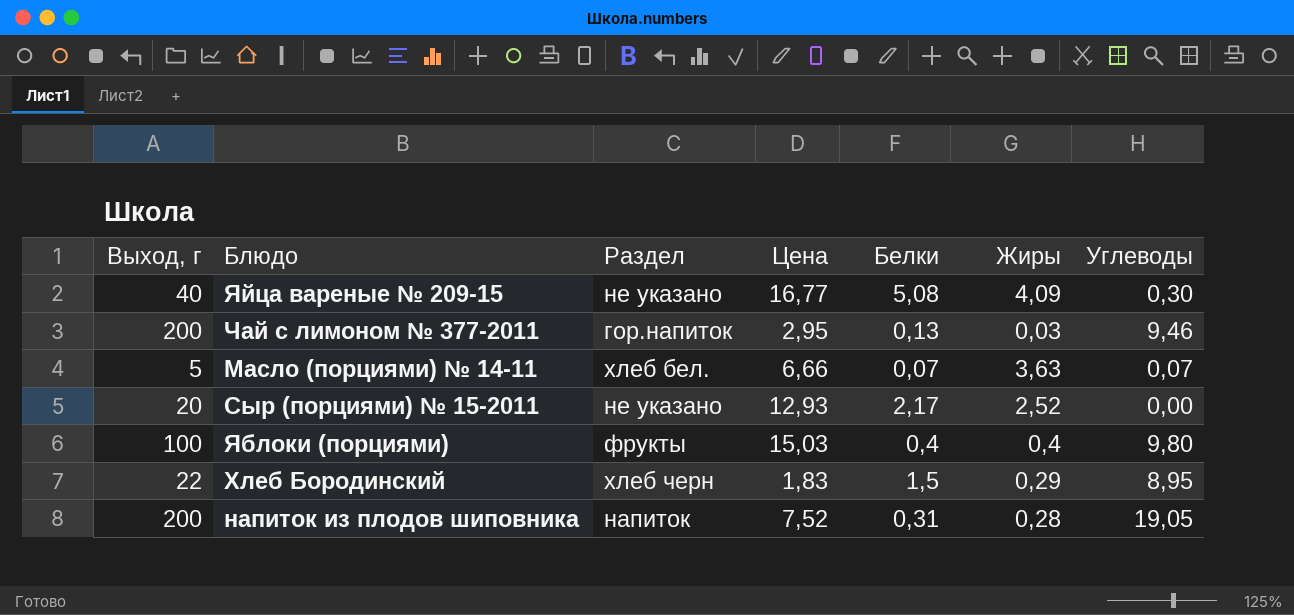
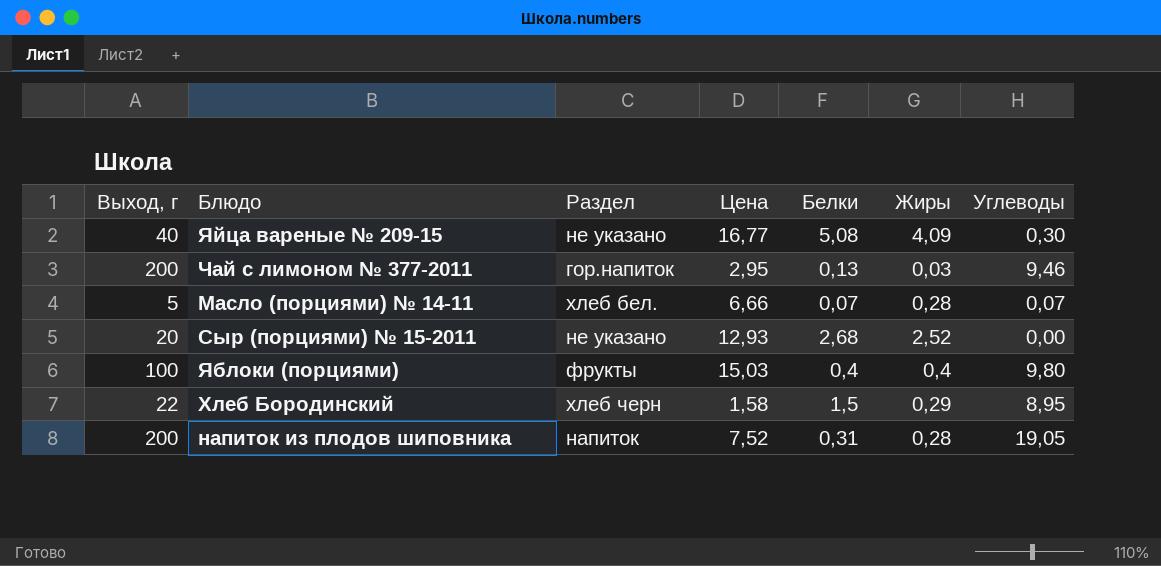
Масло (порциями) № 14-11 | Жиры: 3,63 -> 0,28
Сыр (порциями) № 15-2011 | Белки: 2,17 -> 2,68
Хлеб Бородинский | Цена: 1,83 -> 1,58

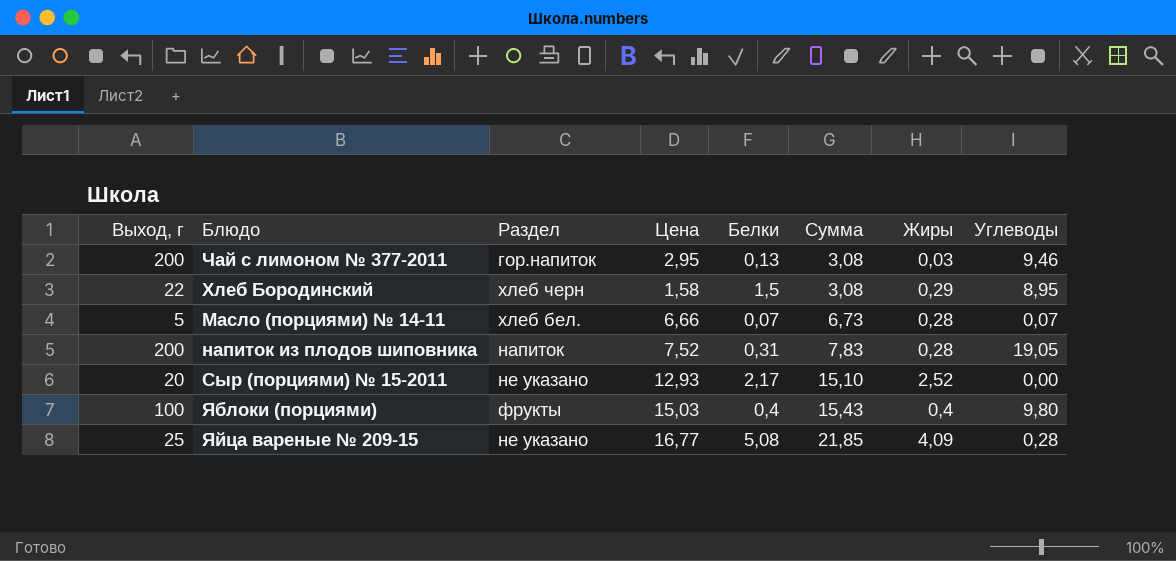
row order: none -> Сумма ascending
column Сумма | formula: none -> [Цена] + [Белки]
Сыр (порциями) № 15-2011 | Белки: 2,68 -> 2,17
Яйца вареные № 209-15 | Выход, г: 40 -> 25
Яйца вареные № 209-15 | Углеводы: 0,30 -> 0,28

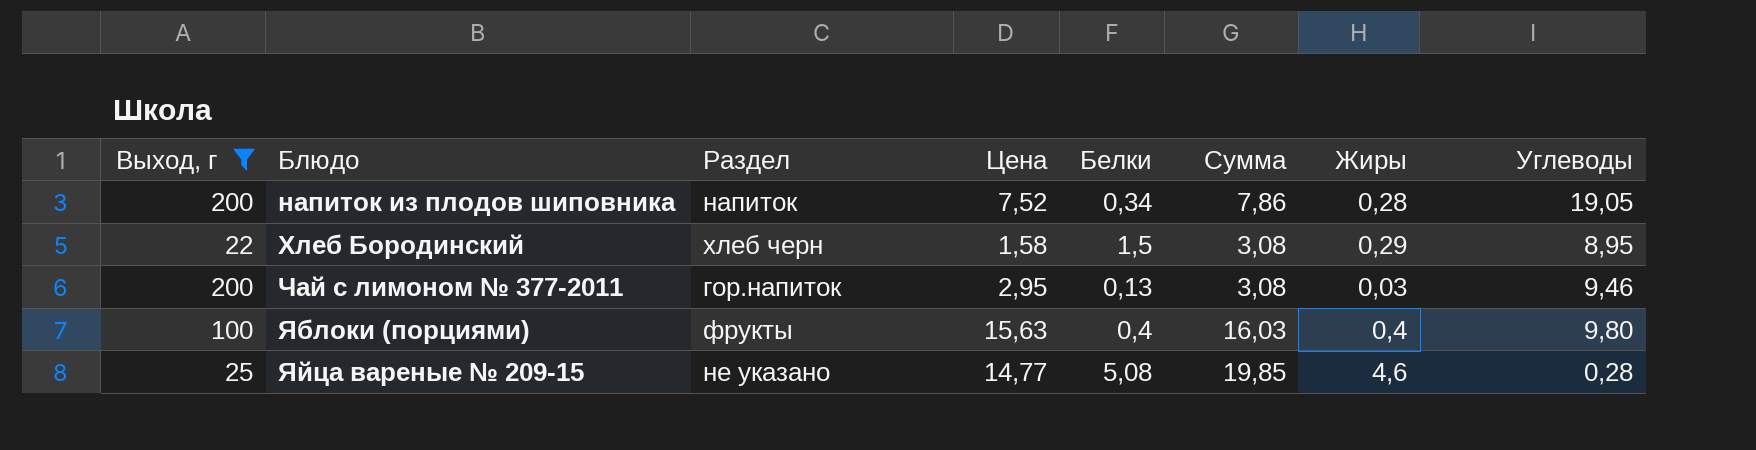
filter: none -> Выход, г >= 22
row order: Сумма ascending -> Блюдо ascending
напиток из плодов шиповника | Белки: 0,31 -> 0,34
напиток из плодов шиповника | Сумма: 7,83 -> 7,86
Яблоки (порциями) | Цена: 15,03 -> 15,63
Яблоки (порциями) | Сумма: 15,43 -> 16,03
Яйца вареные № 209-15 | Цена: 16,77 -> 14,77
Яйца вареные № 209-15 | Сумма: 21,85 -> 19,85
Яйца вареные № 209-15 | Жиры: 4,09 -> 4,6

